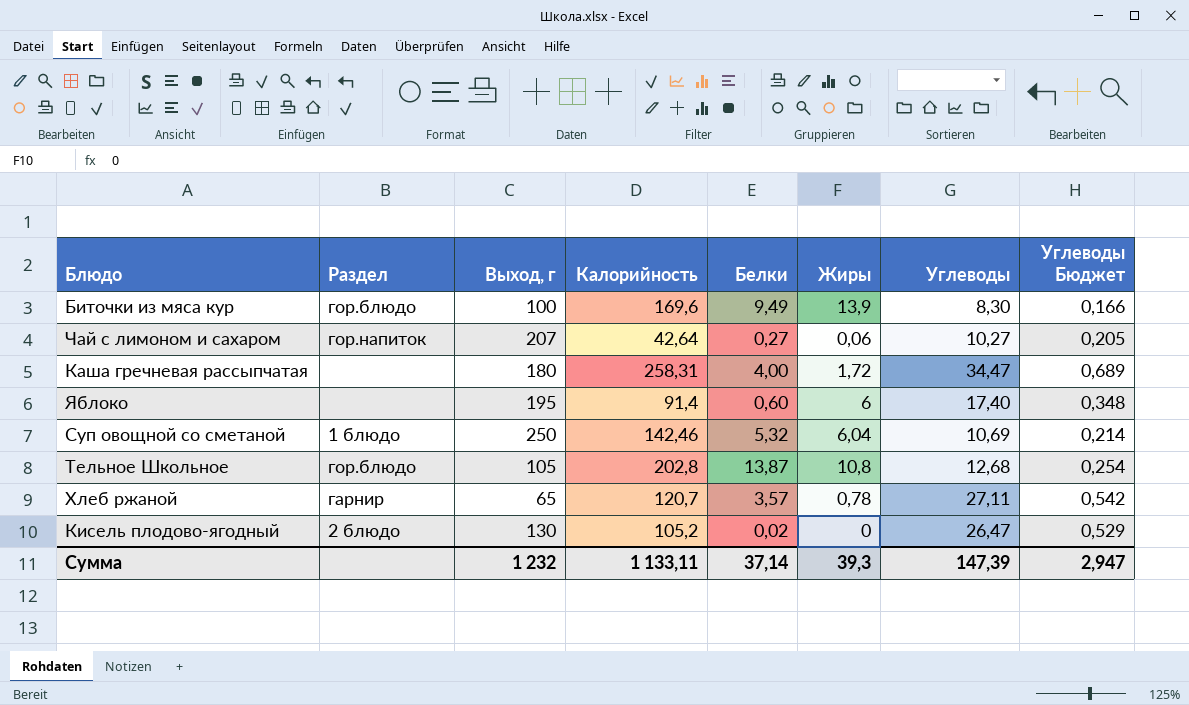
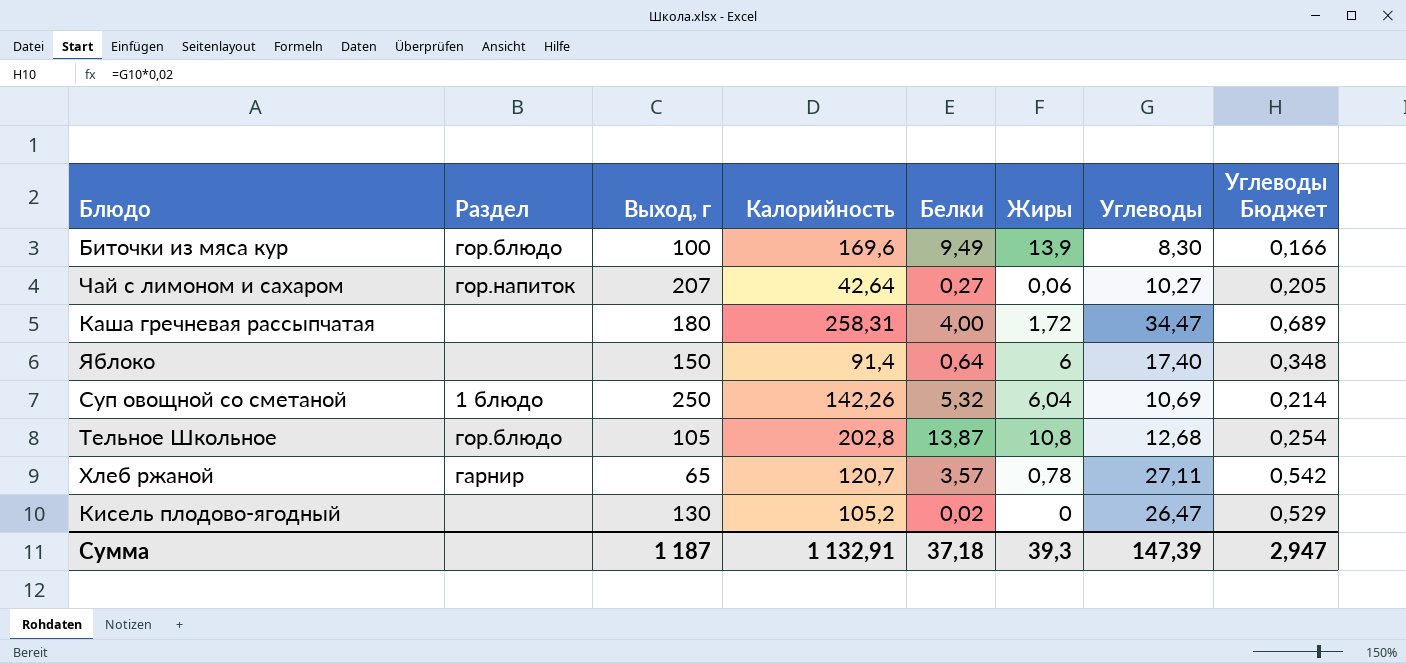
Яблоко | Выход, г: 195 -> 150
Яблоко | Белки: 0,60 -> 0,64
Суп овощной со сметаной | Калорийность: 142,46 -> 142,26
Кисель плодово-ягодный | Раздел: 2 блюдо -> none
Сумма | Выход, г: 1 232 -> 1 187
Сумма | Калорийность: 1 133,11 -> 1 132,91
Сумма | Белки: 37,14 -> 37,18

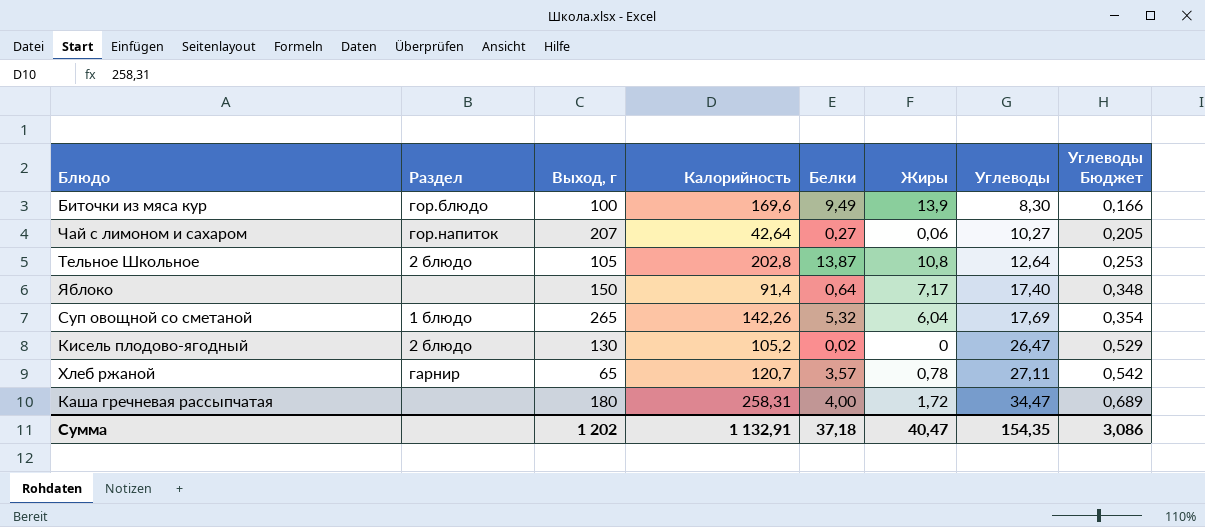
row order: none -> Углеводы ascending
Тельное Школьное | Раздел: гор.блюдо -> 2 блюдо
Тельное Школьное | Углеводы: 12,68 -> 12,64
Тельное Школьное | Углеводы Бюджет: 0,254 -> 0,253
Яблоко | Жиры: 6 -> 7,17
Суп овощной со сметаной | Выход, г: 250 -> 265
Суп овощной со сметаной | Углеводы: 10,69 -> 17,69
Суп овощной со сметаной | Углеводы Бюджет: 0,214 -> 0,354
Кисель плодово-ягодный | Раздел: none -> 2 блюдо
Сумма | Выход, г: 1 187 -> 1 202
Сумма | Жиры: 39,3 -> 40,47
Сумма | Углеводы: 147,39 -> 154,35
Сумма | Углеводы Бюджет: 2,947 -> 3,086

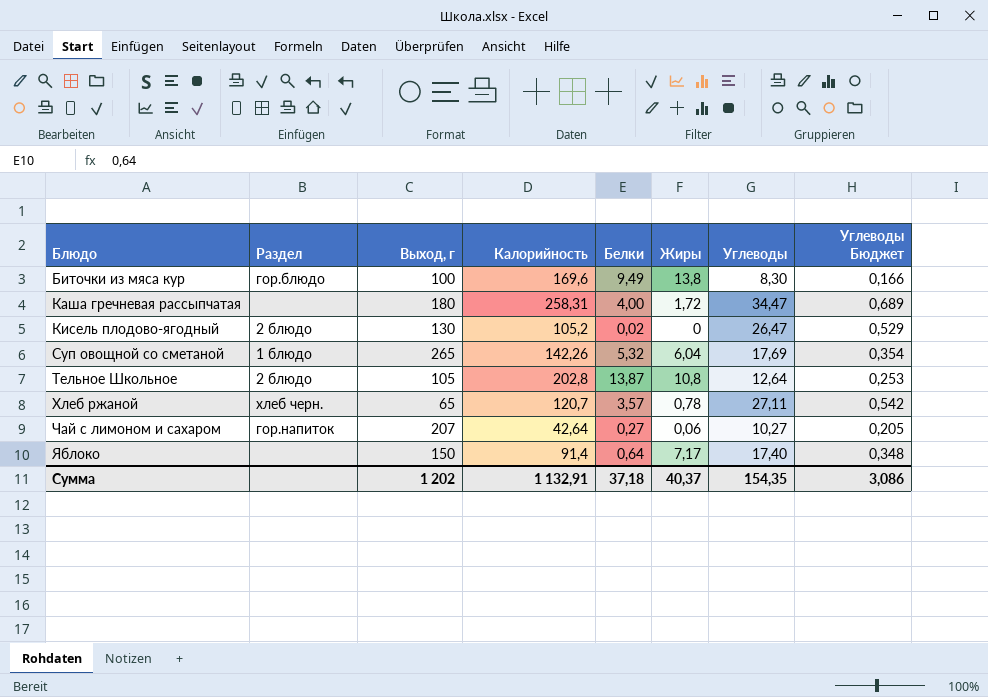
row order: Углеводы ascending -> Блюдо ascending
Биточки из мяса кур | Жиры: 13,9 -> 13,8
Хлеб ржаной | Раздел: гарнир -> хлеб черн.
Сумма | Жиры: 40,47 -> 40,37

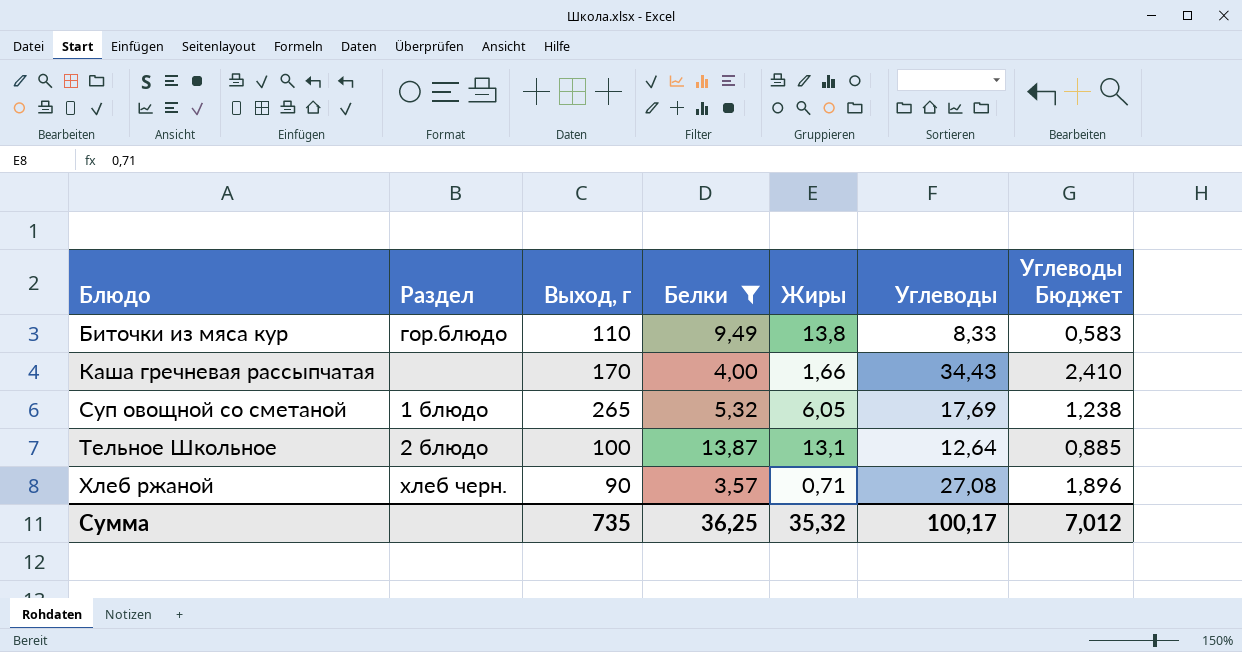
filter: none -> Белки >= 3,57
column Калорийность | position: 4 -> none
column Углеводы Бюджет | formula: [Углеводы] * 0,02 -> [Углеводы] * 0,07
Биточки из мяса кур | Выход, г: 100 -> 110
Биточки из мяса кур | Углеводы: 8,30 -> 8,33
Каша гречневая рассыпчатая | Выход, г: 180 -> 170
Каша гречневая рассыпчатая | Жиры: 1,72 -> 1,66
Каша гречневая рассыпчатая | Углеводы: 34,47 -> 34,43
Суп овощной со сметаной | Жиры: 6,04 -> 6,05
Тельное Школьное | Выход, г: 105 -> 100
Тельное Школьное | Жиры: 10,8 -> 13,1
Хлеб ржаной | Выход, г: 65 -> 90
Хлеб ржаной | Жиры: 0,78 -> 0,71
Хлеб ржаной | Углеводы: 27,11 -> 27,08
Сумма | Выход, г: 1 202 -> 735
Сумма | Белки: 37,18 -> 36,25
Сумма | Жиры: 40,37 -> 35,32
Сумма | Углеводы: 154,35 -> 100,17
Сумма | Углеводы Бюджет: 3,086 -> 7,012

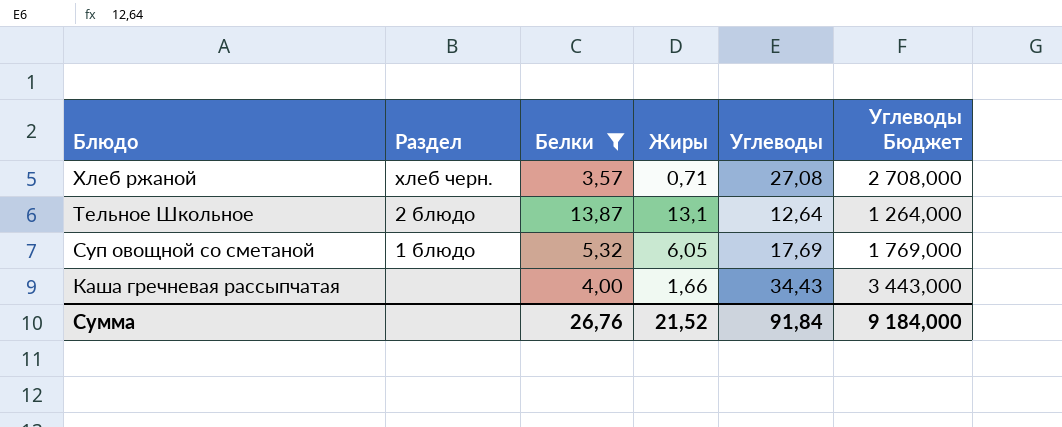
row order: Блюдо ascending -> Блюдо descending
column Выход, г | position: 3 -> none
column Углеводы Бюджет | formula: [Углеводы] * 0,07 -> [Углеводы] * 100
row Биточки из мяса кур: гор.блюдо | 110 | 9,49 | 13,8 | 8,33 | 0,583 -> none
Сумма | Белки: 36,25 -> 26,76
Сумма | Жиры: 35,32 -> 21,52
Сумма | Углеводы: 100,17 -> 91,84
Сумма | Углеводы Бюджет: 7,012 -> 9 184,000

